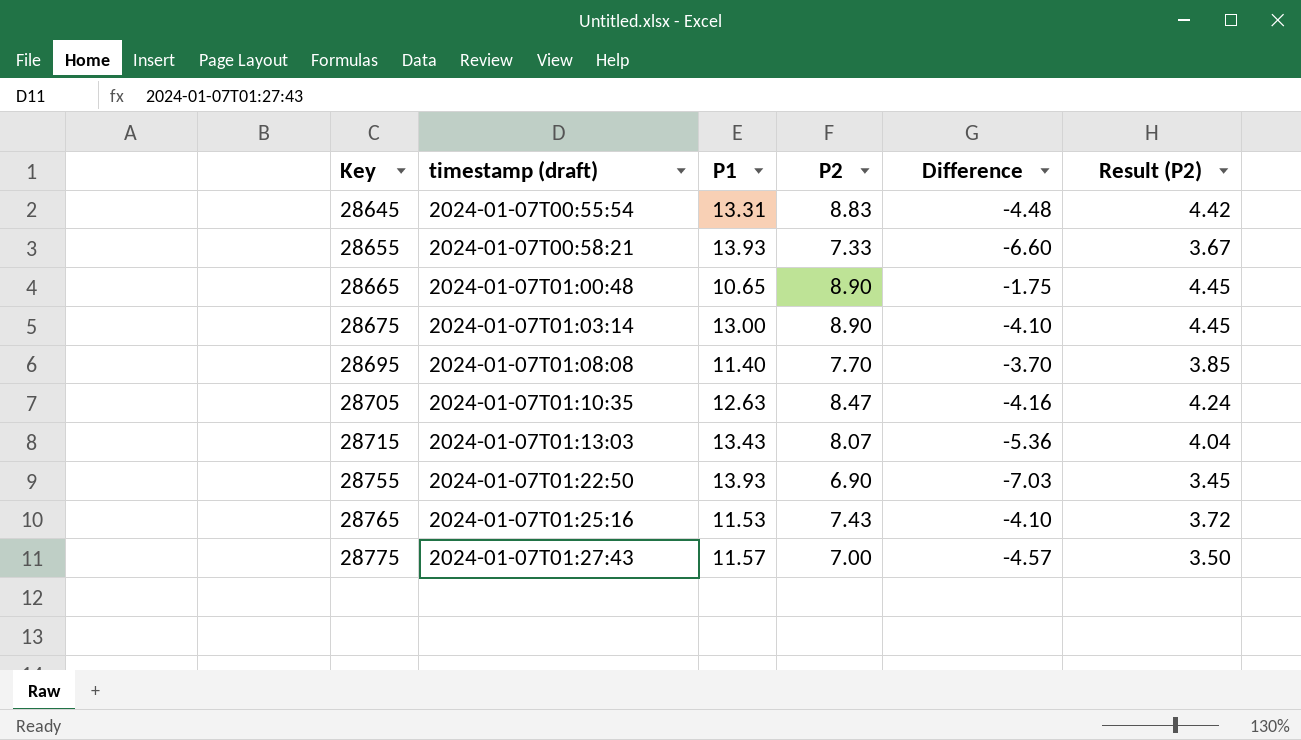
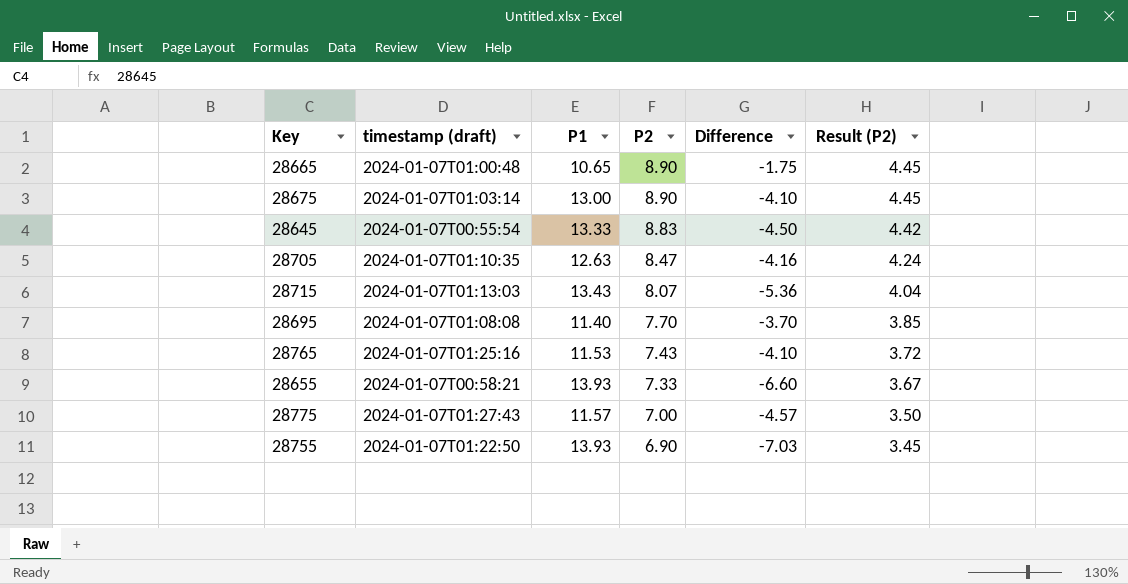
row order: Key ascending -> P2 descending
28645 | P1: 13.31 -> 13.33
28645 | Difference: -4.48 -> -4.50

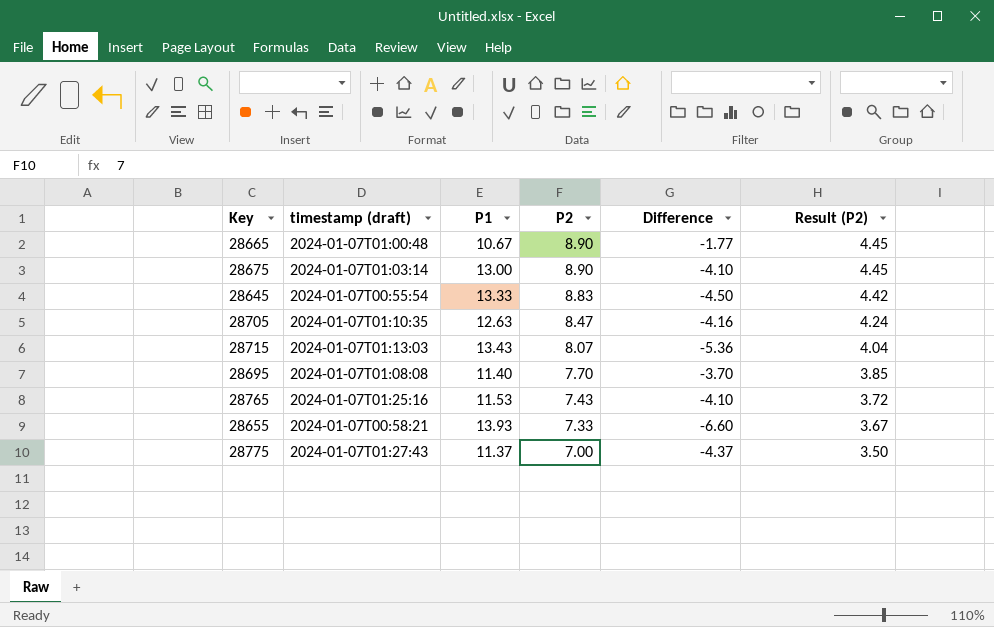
row 28755: 2024-01-07T01:22:50 | 13.93 | 6.90 | -7.03 | 3.45 -> none
28665 | P1: 10.65 -> 10.67
28665 | Difference: -1.75 -> -1.77
28775 | P1: 11.57 -> 11.37
28775 | Difference: -4.57 -> -4.37

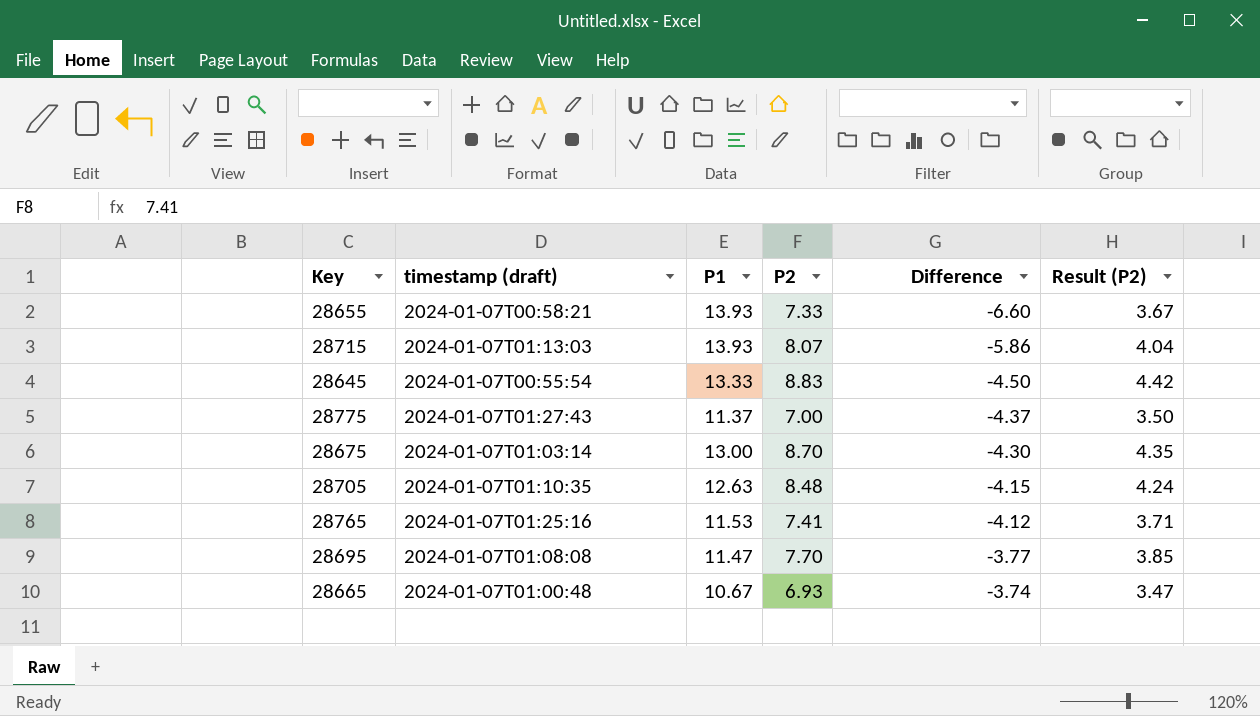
row order: P2 descending -> Difference ascending
28715 | P1: 13.43 -> 13.93
28715 | Difference: -5.36 -> -5.86
28675 | P2: 8.90 -> 8.70
28675 | Difference: -4.10 -> -4.30
28675 | Result (P2): 4.45 -> 4.35
28705 | P2: 8.47 -> 8.48
28705 | Difference: -4.16 -> -4.15
28765 | P2: 7.43 -> 7.41
28765 | Difference: -4.10 -> -4.12
28765 | Result (P2): 3.72 -> 3.71
28695 | P1: 11.40 -> 11.47
28695 | Difference: -3.70 -> -3.77
28665 | P2: 8.90 -> 6.93
28665 | Difference: -1.77 -> -3.74
28665 | Result (P2): 4.45 -> 3.47

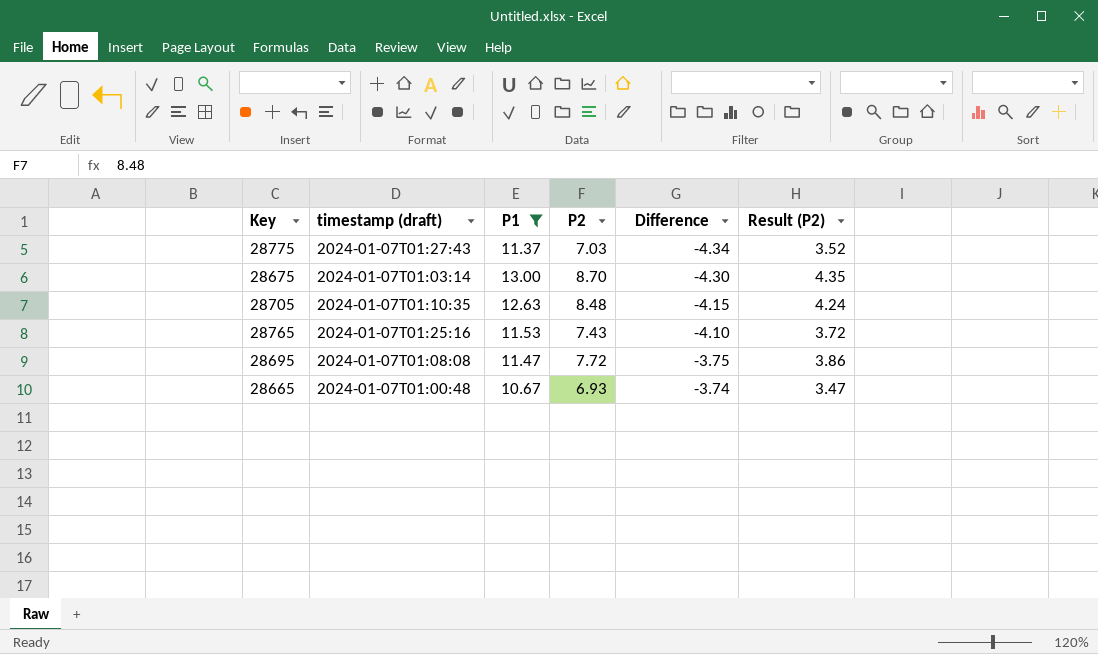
filter: none -> P1 <= 13.00
28775 | P2: 7.00 -> 7.03
28775 | Difference: -4.37 -> -4.34
28775 | Result (P2): 3.50 -> 3.52
28765 | P2: 7.41 -> 7.43
28765 | Difference: -4.12 -> -4.10
28765 | Result (P2): 3.71 -> 3.72
28695 | P2: 7.70 -> 7.72
28695 | Difference: -3.77 -> -3.75
28695 | Result (P2): 3.85 -> 3.86

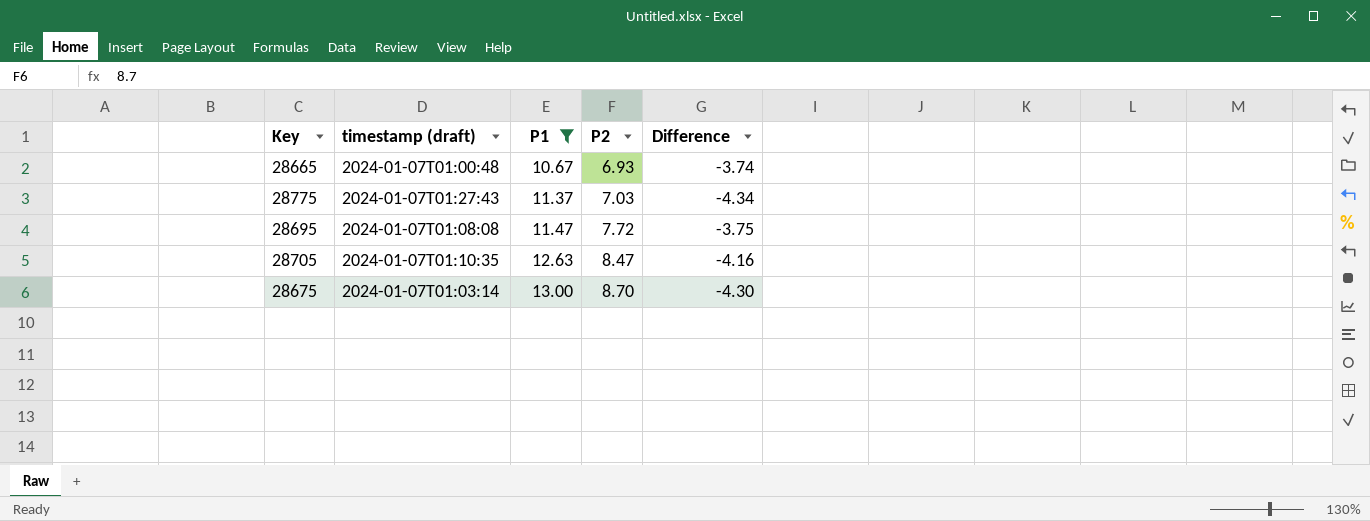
row order: Difference ascending -> P1 ascending
column Result (P2) | formula: [P2] * 0.5 -> none
row 28765: 2024-01-07T01:25:16 | 11.53 | 7.43 | -4.10 | 3.72 -> none
28705 | P2: 8.48 -> 8.47
28705 | Difference: -4.15 -> -4.16

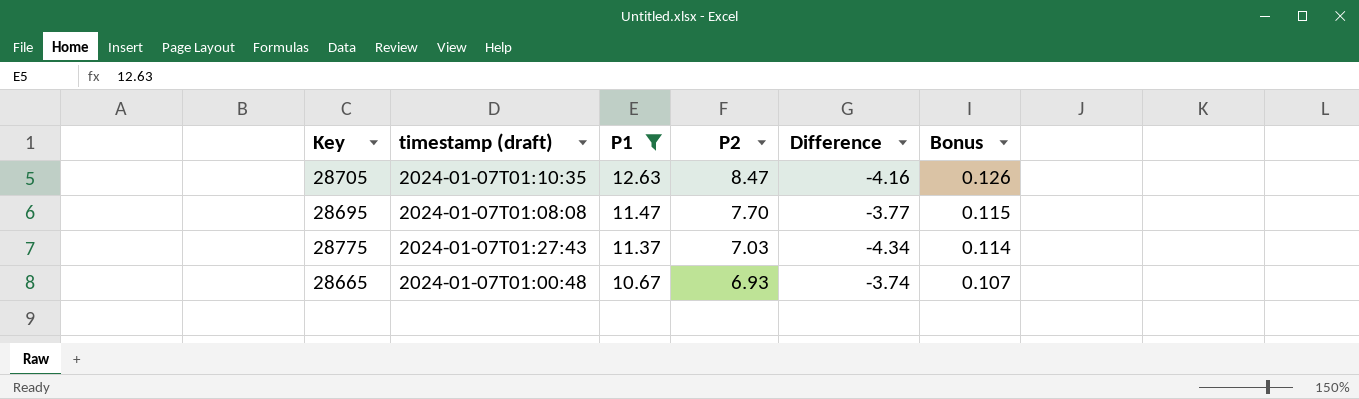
row order: P1 ascending -> P1 descending
column Bonus | formula: none -> [P1] * 0.01
row 28675: 2024-01-07T01:03:14 | 13.00 | 8.70 | -4.30 -> none
28695 | P2: 7.72 -> 7.70
28695 | Difference: -3.75 -> -3.77

